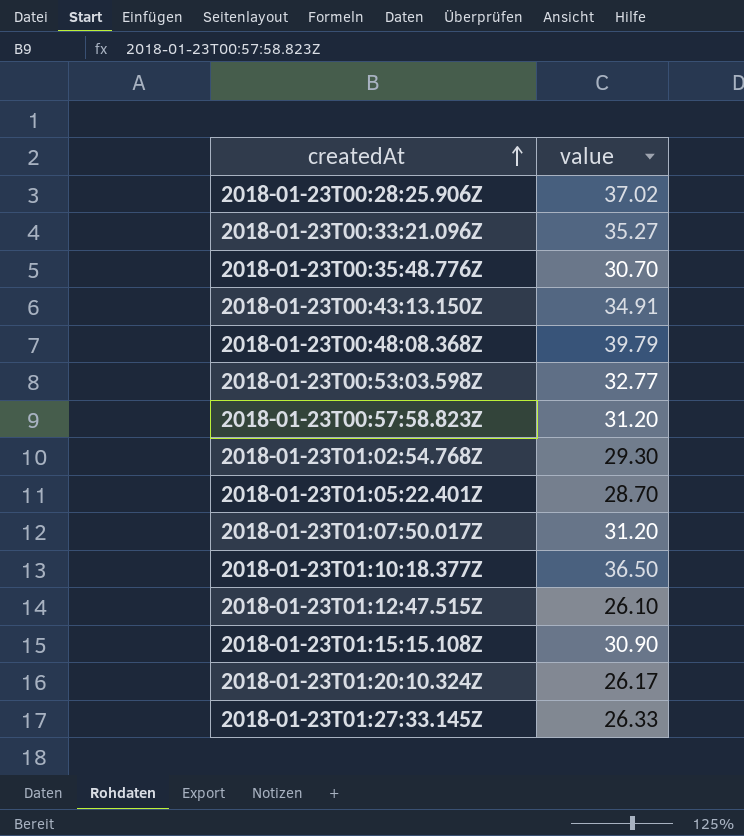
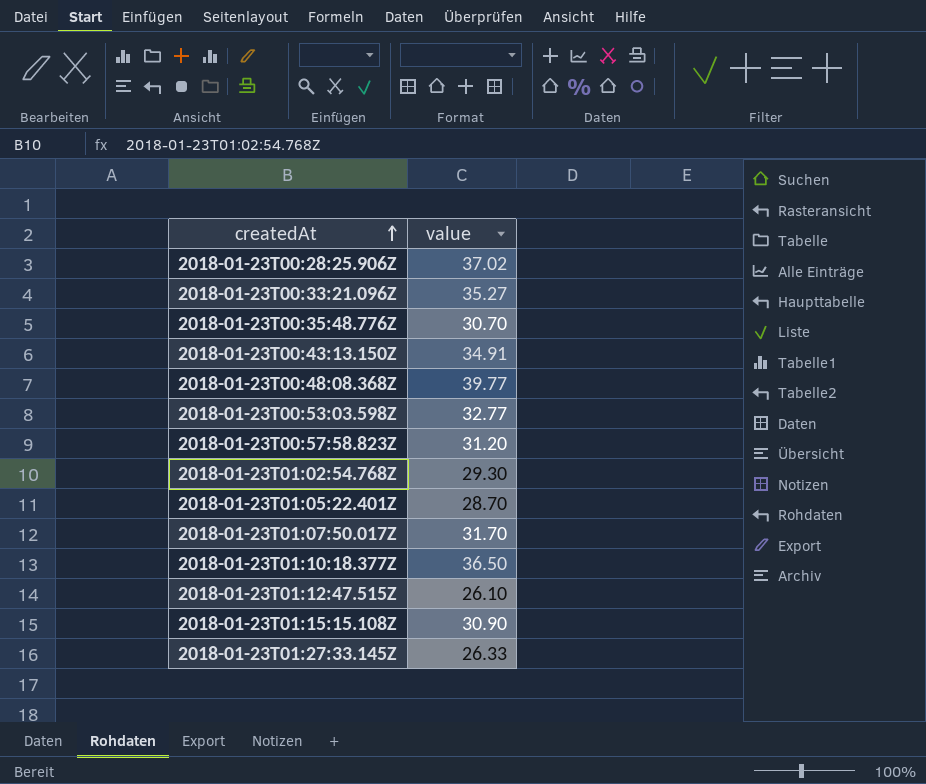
row 2018-01-23T01:20:10.324Z: 26.17 -> none
2018-01-23T00:48:08.368Z | value: 39.79 -> 39.77
2018-01-23T01:07:50.017Z | value: 31.20 -> 31.70

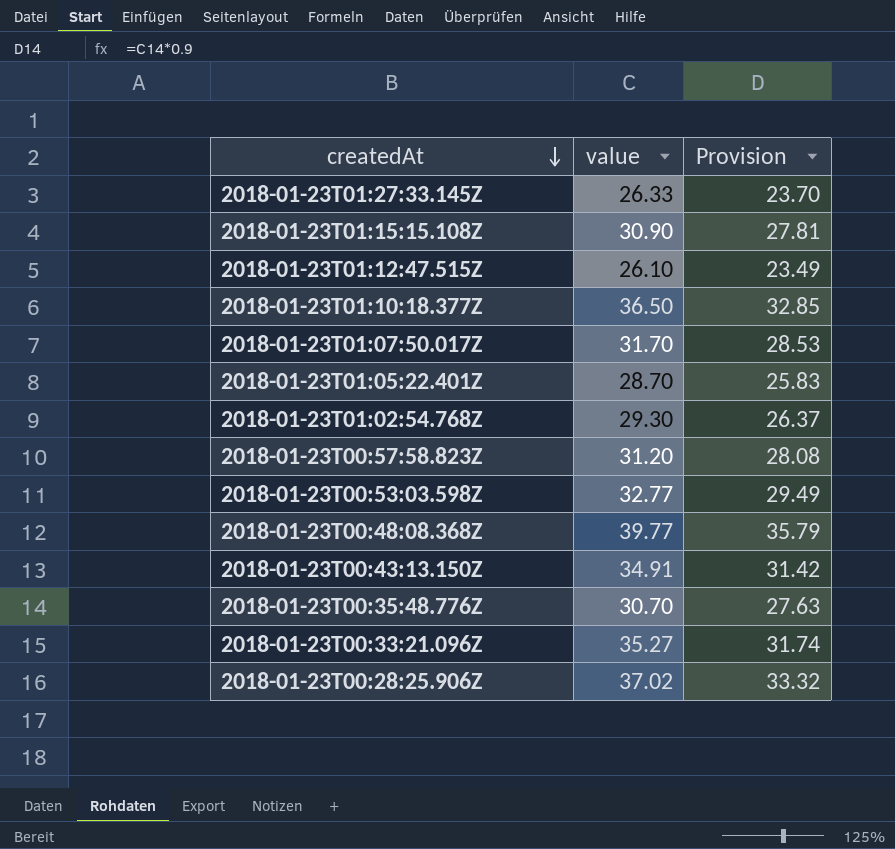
row order: createdAt ascending -> createdAt descending
column Provision | formula: none -> [value] * 0.9

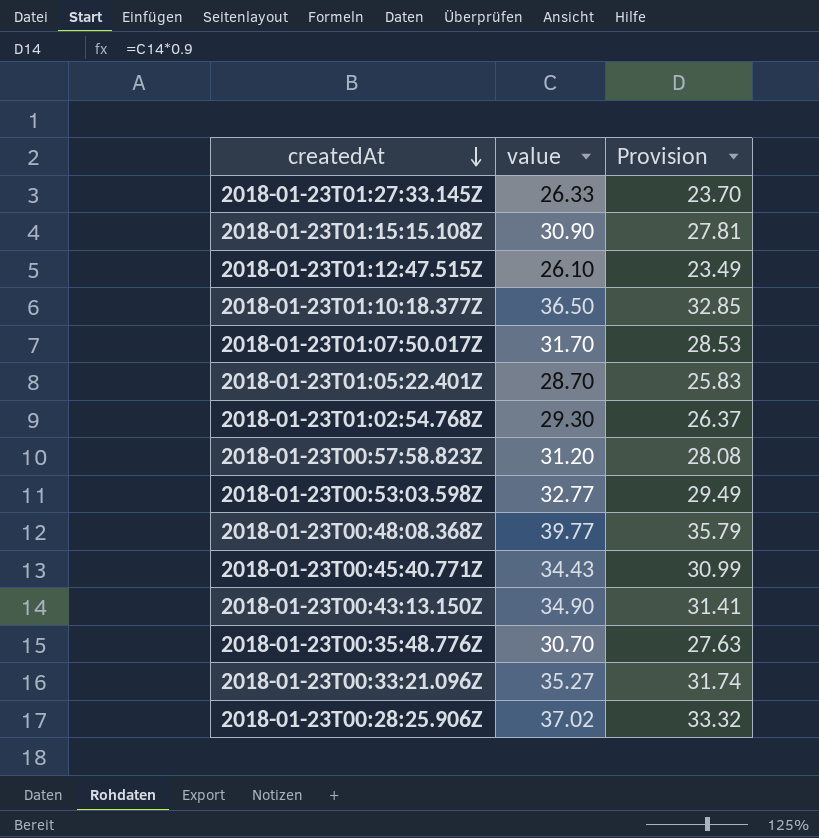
row 2018-01-23T00:45:40.771Z: none -> 34.43 | 30.99
2018-01-23T00:43:13.150Z | value: 34.91 -> 34.90
2018-01-23T00:43:13.150Z | Provision: 31.42 -> 31.41

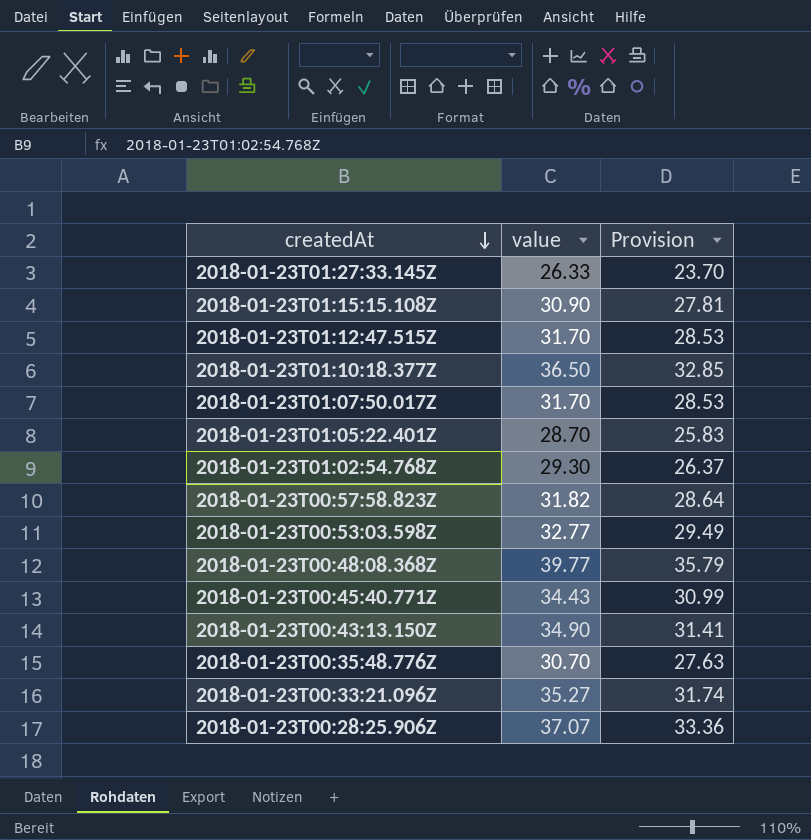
2018-01-23T01:12:47.515Z | value: 26.10 -> 31.70
2018-01-23T01:12:47.515Z | Provision: 23.49 -> 28.53
2018-01-23T00:57:58.823Z | value: 31.20 -> 31.82
2018-01-23T00:57:58.823Z | Provision: 28.08 -> 28.64
2018-01-23T00:28:25.906Z | value: 37.02 -> 37.07
2018-01-23T00:28:25.906Z | Provision: 33.32 -> 33.36

